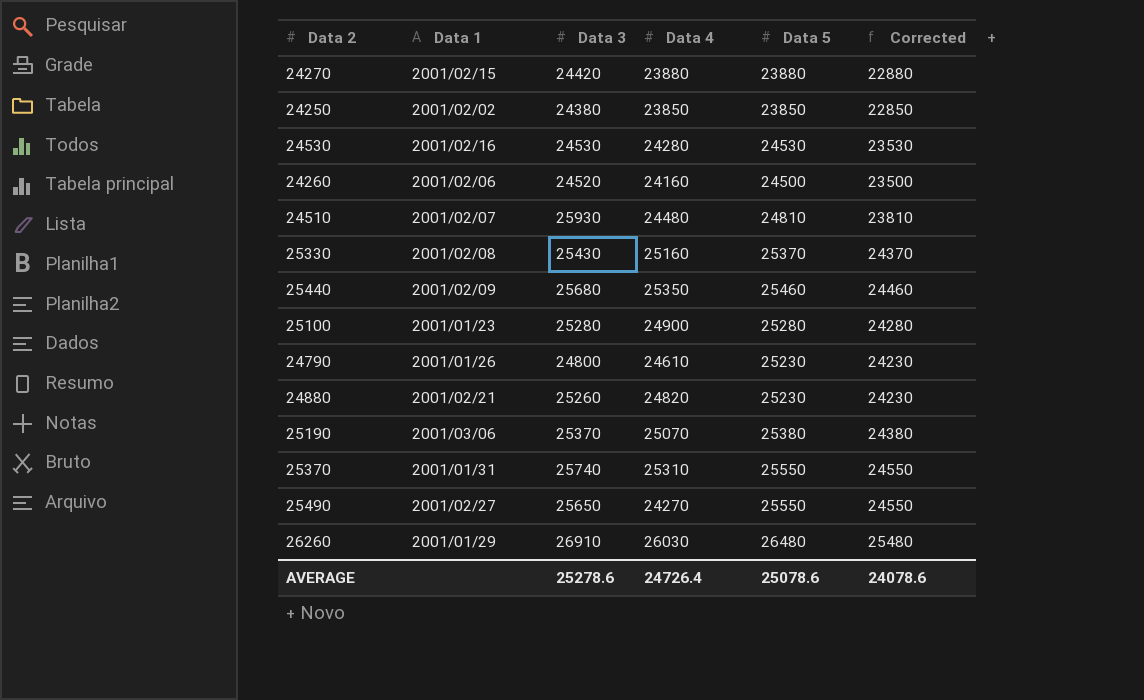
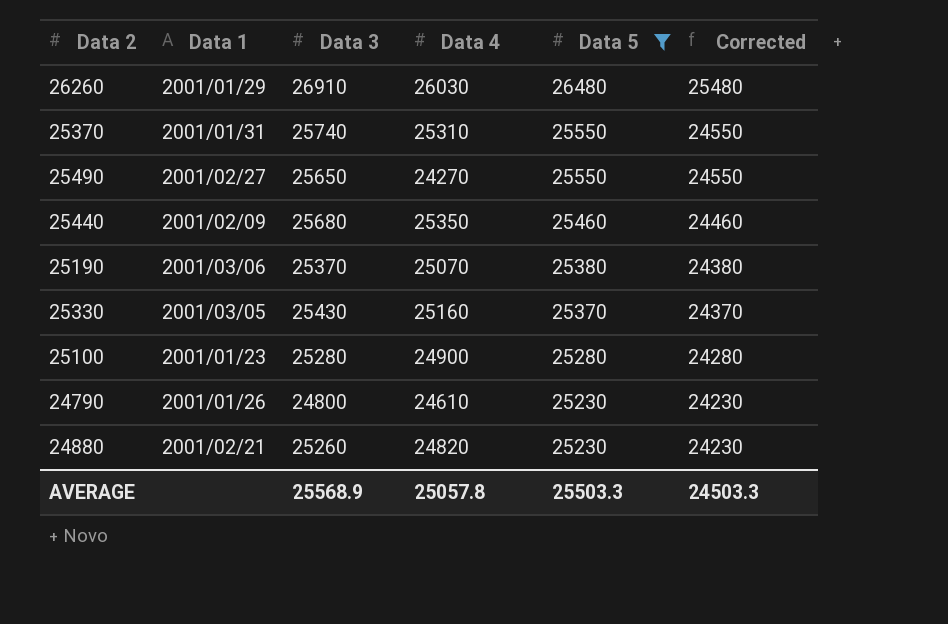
filter: none -> Data 5 >= 25230
row order: none -> Data 5 descending
25330 | Data 1: 2001/02/08 -> 2001/03/05
AVERAGE | Data 3: 25278.6 -> 25568.9
AVERAGE | Data 4: 24726.4 -> 25057.8
AVERAGE | Data 5: 25078.6 -> 25503.3
AVERAGE | Corrected: 24078.6 -> 24503.3

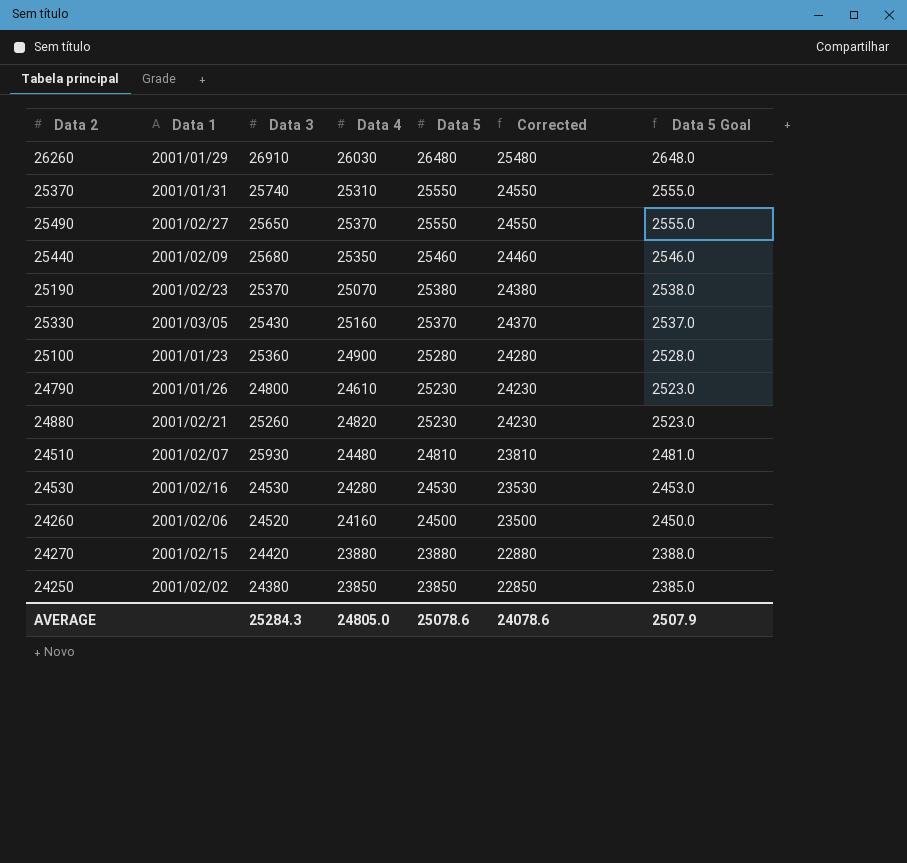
filter: Data 5 >= 25230 -> none
column Data 5 Goal | formula: none -> [Data 5] * 0.1
25490 | Data 4: 24270 -> 25370
25190 | Data 1: 2001/03/06 -> 2001/02/23
25100 | Data 3: 25280 -> 25360
AVERAGE | Data 3: 25568.9 -> 25284.3
AVERAGE | Data 4: 25057.8 -> 24805.0
AVERAGE | Data 5: 25503.3 -> 25078.6
AVERAGE | Corrected: 24503.3 -> 24078.6

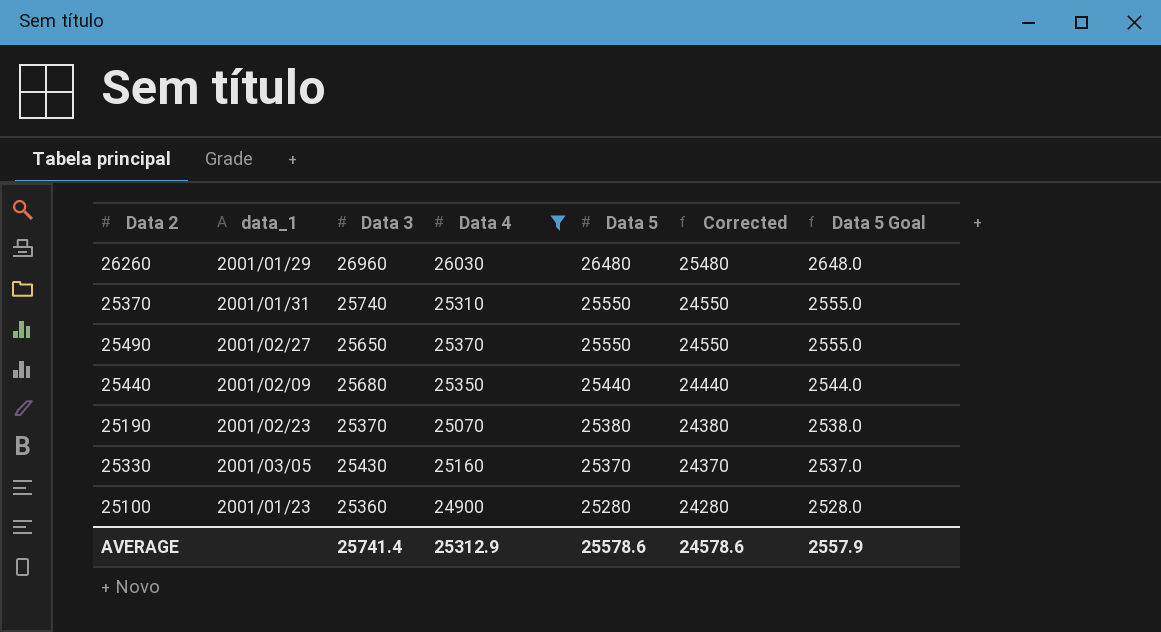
filter: none -> Data 4 >= 24900
column name: Data 1 -> data_1
26260 | Data 3: 26910 -> 26960
25440 | Data 5: 25460 -> 25440
25440 | Corrected: 24460 -> 24440
25440 | Data 5 Goal: 2546.0 -> 2544.0
AVERAGE | Data 3: 25284.3 -> 25741.4
AVERAGE | Data 4: 24805.0 -> 25312.9
AVERAGE | Data 5: 25078.6 -> 25578.6
AVERAGE | Corrected: 24078.6 -> 24578.6
AVERAGE | Data 5 Goal: 2507.9 -> 2557.9

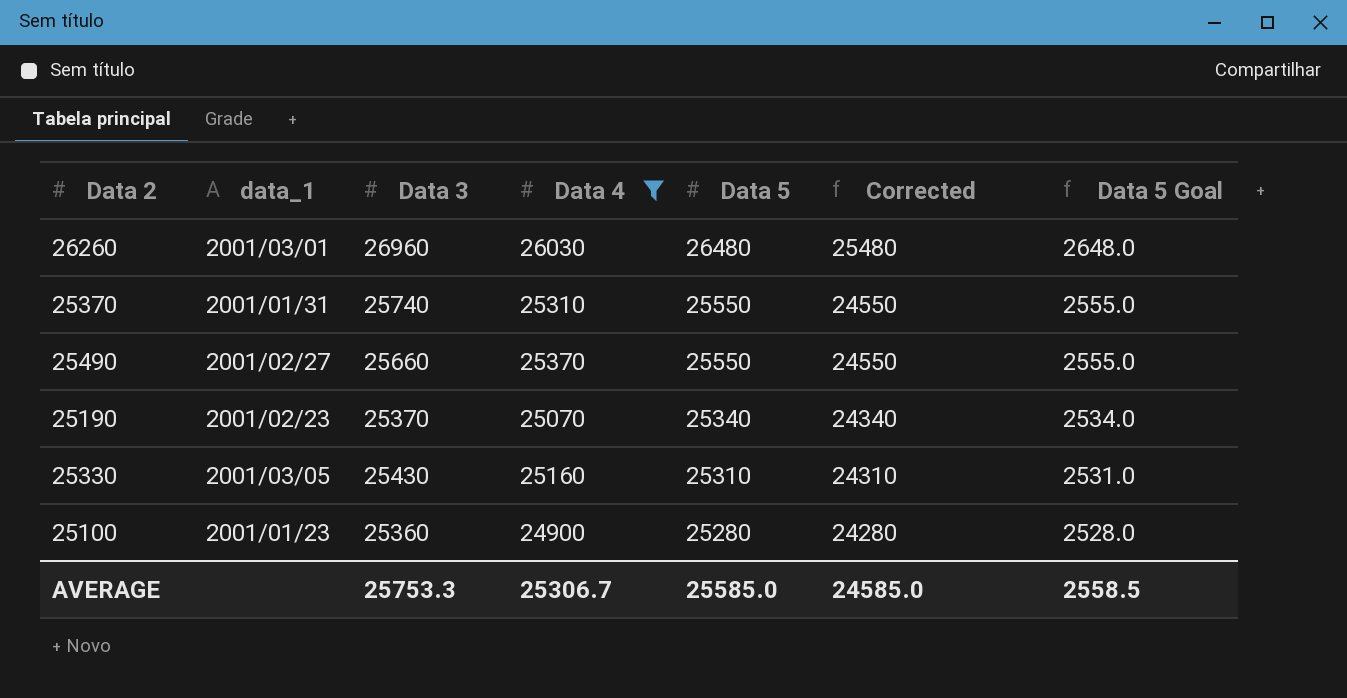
row 25440: 2001/02/09 | 25680 | 25350 | 25440 | 24440 | 2544.0 -> none
26260 | data_1: 2001/01/29 -> 2001/03/01
25490 | Data 3: 25650 -> 25660
25190 | Data 5: 25380 -> 25340
25190 | Corrected: 24380 -> 24340
25190 | Data 5 Goal: 2538.0 -> 2534.0
25330 | Data 5: 25370 -> 25310
25330 | Corrected: 24370 -> 24310
25330 | Data 5 Goal: 2537.0 -> 2531.0
AVERAGE | Data 3: 25741.4 -> 25753.3
AVERAGE | Data 4: 25312.9 -> 25306.7
AVERAGE | Data 5: 25578.6 -> 25585.0
AVERAGE | Corrected: 24578.6 -> 24585.0
AVERAGE | Data 5 Goal: 2557.9 -> 2558.5

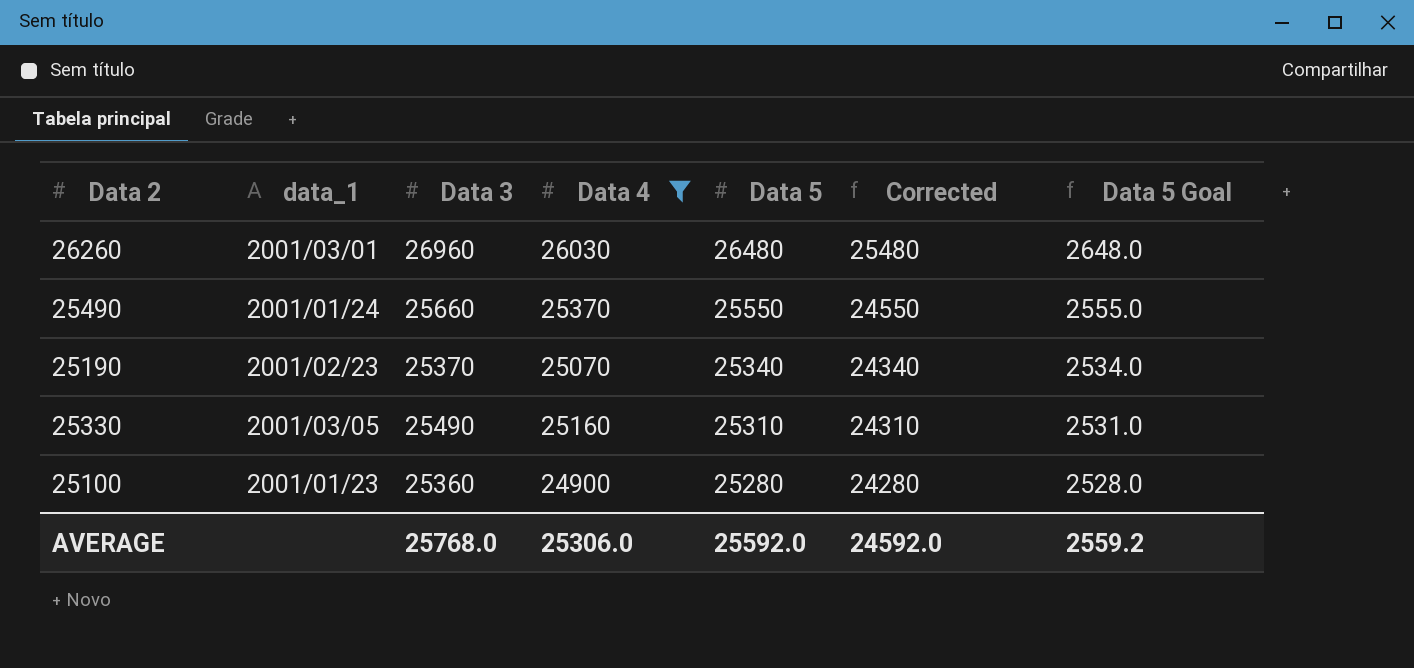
row 25370: 2001/01/31 | 25740 | 25310 | 25550 | 24550 | 2555.0 -> none
25490 | data_1: 2001/02/27 -> 2001/01/24
25330 | Data 3: 25430 -> 25490
AVERAGE | Data 3: 25753.3 -> 25768.0
AVERAGE | Data 4: 25306.7 -> 25306.0
AVERAGE | Data 5: 25585.0 -> 25592.0
AVERAGE | Corrected: 24585.0 -> 24592.0
AVERAGE | Data 5 Goal: 2558.5 -> 2559.2

